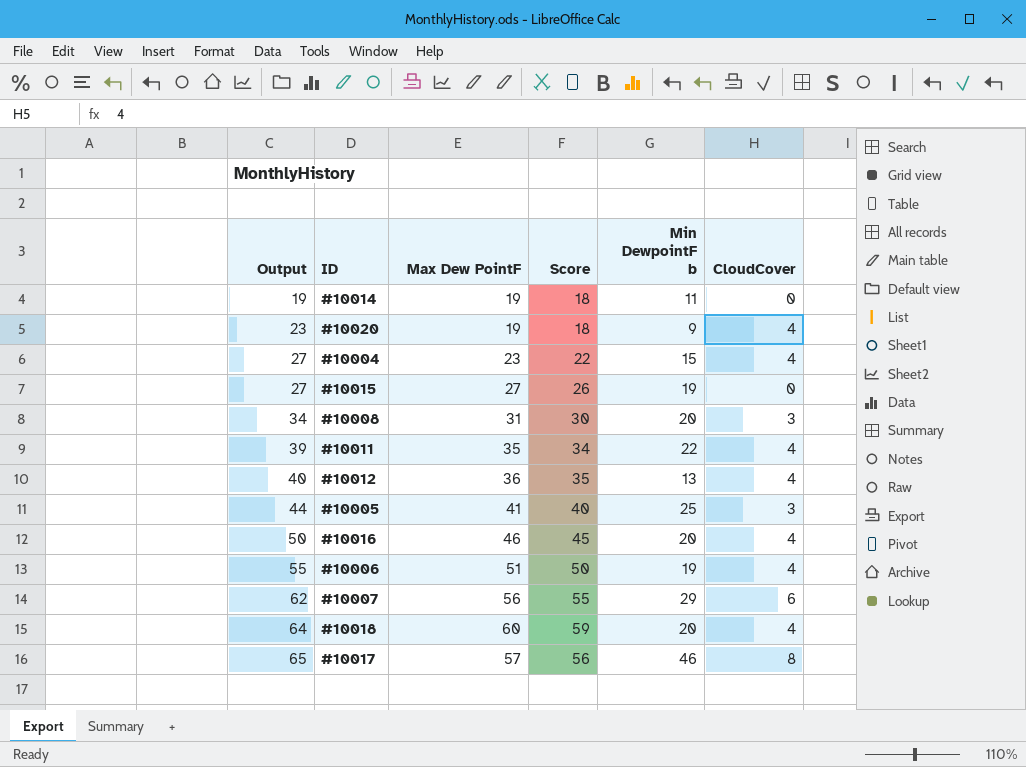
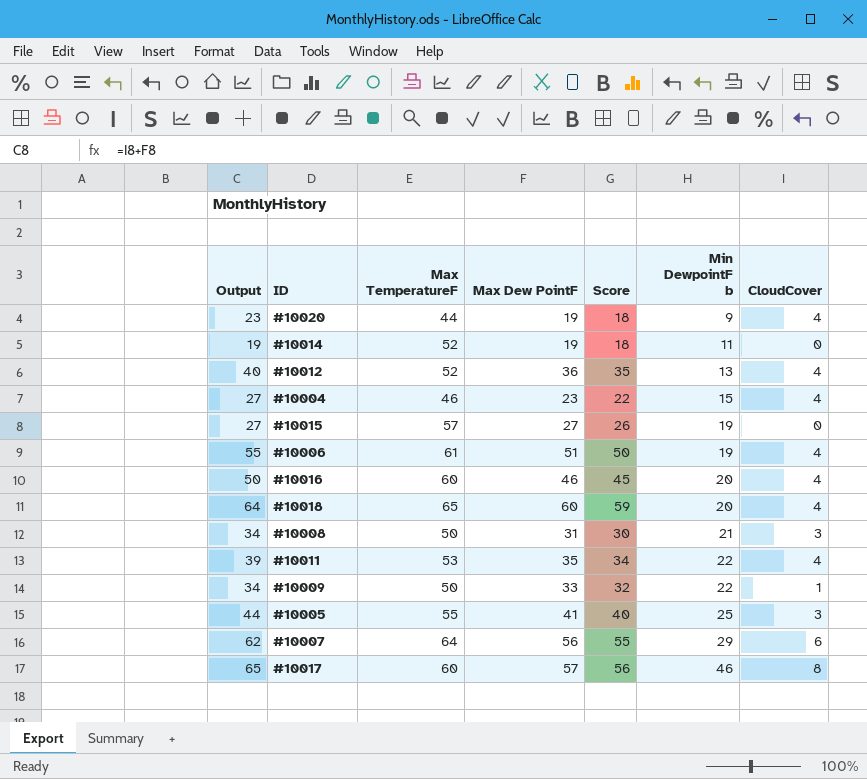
row order: Output ascending -> Min DewpointF b ascending
column Max TemperatureF | position: none -> 3
#10008 | Min DewpointF b: 20 -> 21
row #10009: none -> 34 | 50 | 33 | 32 | 22 | 1

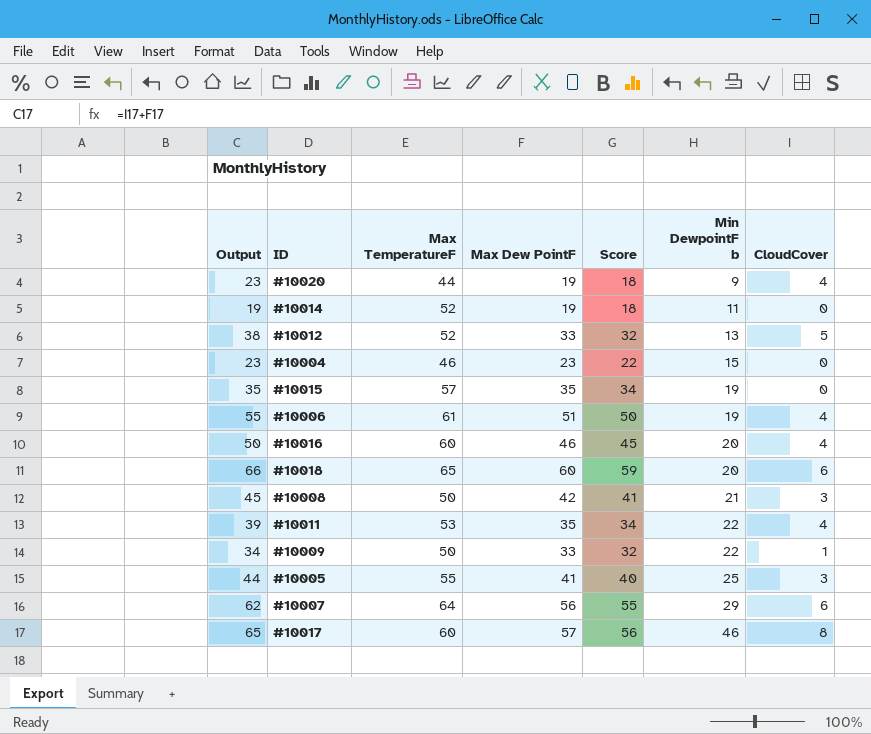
#10012 | Output: 40 -> 38
#10012 | Max Dew PointF: 36 -> 33
#10012 | Score: 35 -> 32
#10012 | CloudCover: 4 -> 5
#10004 | Output: 27 -> 23
#10004 | CloudCover: 4 -> 0
#10015 | Output: 27 -> 35
#10015 | Max Dew PointF: 27 -> 35
#10015 | Score: 26 -> 34
#10018 | Output: 64 -> 66
#10018 | CloudCover: 4 -> 6
#10008 | Output: 34 -> 45
#10008 | Max Dew PointF: 31 -> 42
#10008 | Score: 30 -> 41

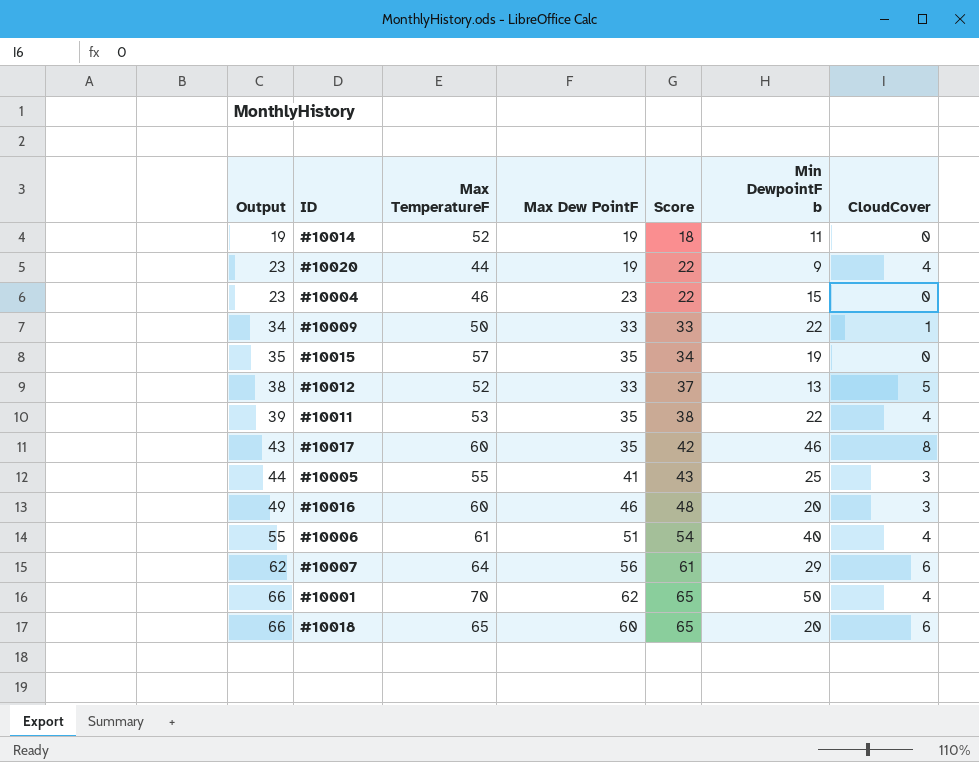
row order: Min DewpointF b ascending -> Output ascending
column Score | formula: [Max Dew PointF] - 1 -> [Output] - 1
row #10008: 45 | 50 | 42 | 41 | 21 | 3 -> none
#10017 | Output: 65 -> 43
#10017 | Max Dew PointF: 57 -> 35
#10016 | Output: 50 -> 49
#10016 | CloudCover: 4 -> 3
#10006 | Min DewpointF b: 19 -> 40
row #10001: none -> 66 | 70 | 62 | 65 | 50 | 4

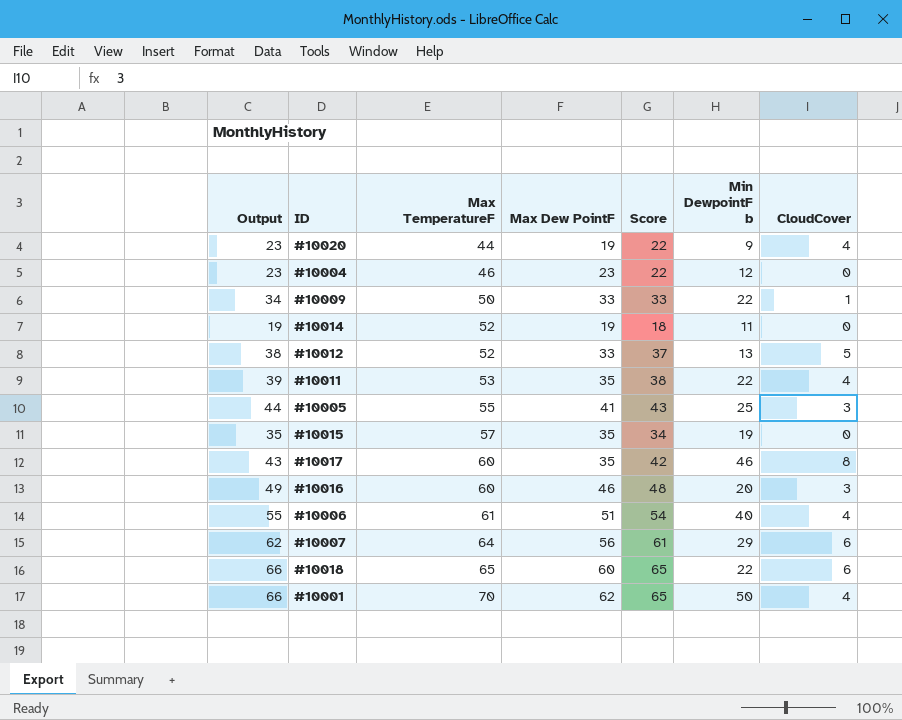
row order: Output ascending -> Max TemperatureF ascending
#10004 | Min DewpointF b: 15 -> 12
#10018 | Min DewpointF b: 20 -> 22

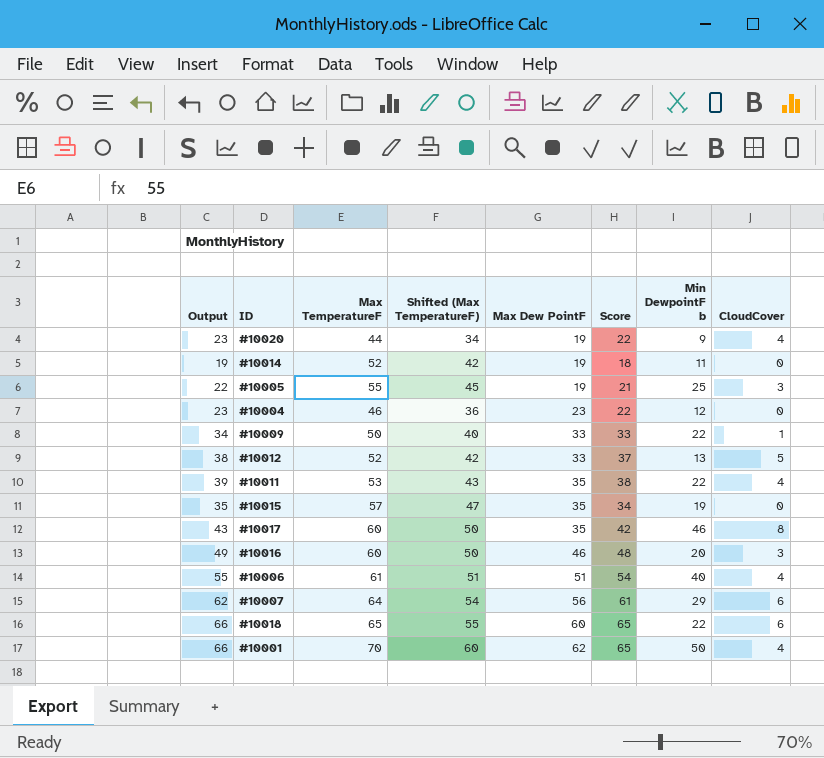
row order: Max TemperatureF ascending -> Max Dew PointF ascending
column Shifted (Max TemperatureF) | formula: none -> [Max TemperatureF] - 10
#10005 | Output: 44 -> 22
#10005 | Max Dew PointF: 41 -> 19
#10005 | Score: 43 -> 21

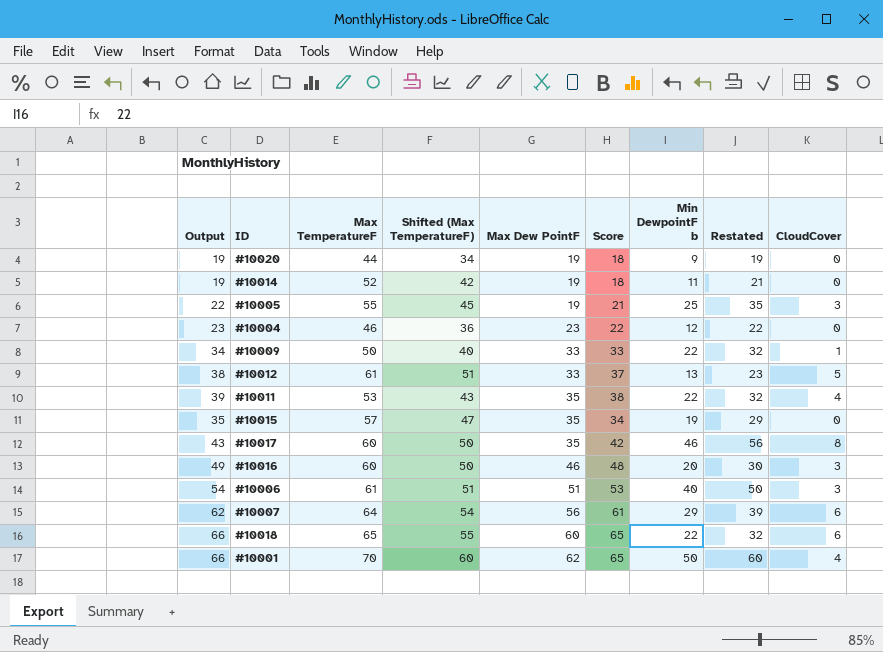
column Restated | formula: none -> [Min DewpointF b] + 10
#10020 | Output: 23 -> 19
#10020 | Score: 22 -> 18
#10020 | CloudCover: 4 -> 0
#10012 | Max TemperatureF: 52 -> 61
#10012 | Shifted (Max TemperatureF): 42 -> 51
#10006 | Output: 55 -> 54
#10006 | Score: 54 -> 53
#10006 | CloudCover: 4 -> 3

